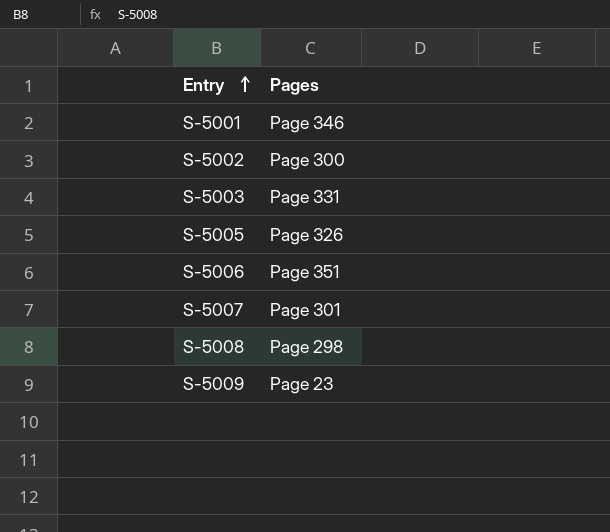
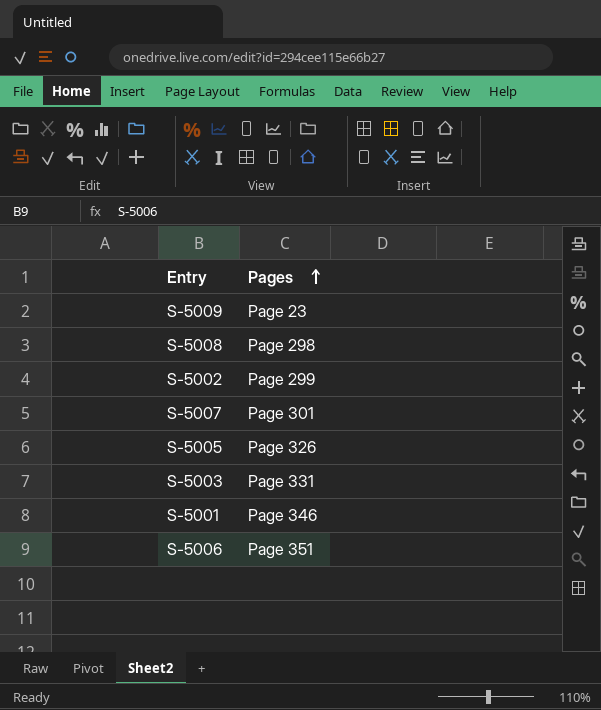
row order: Entry ascending -> Pages ascending
S-5002 | Pages: Page 300 -> Page 299

